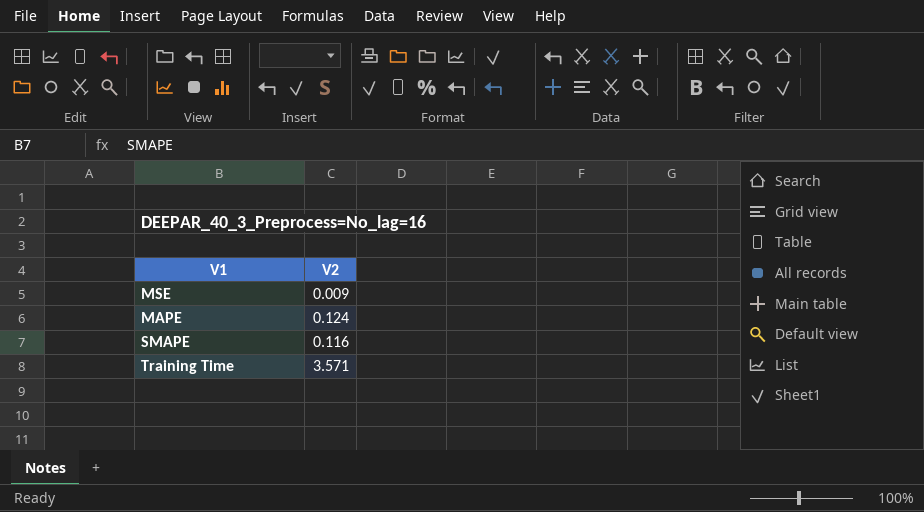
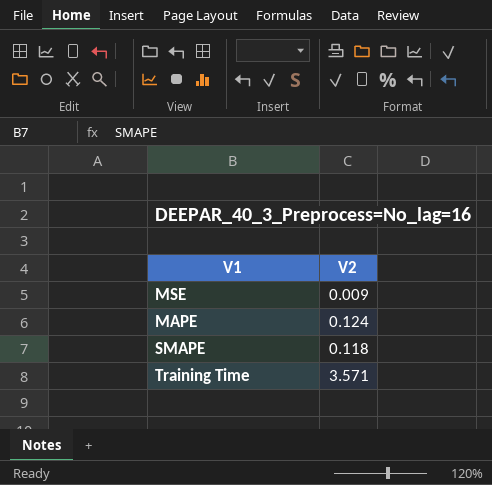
SMAPE | V2: 0.116 -> 0.118

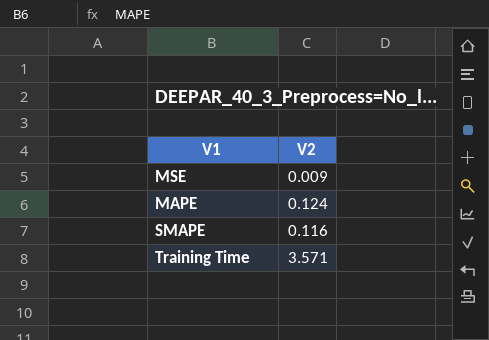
SMAPE | V2: 0.118 -> 0.116

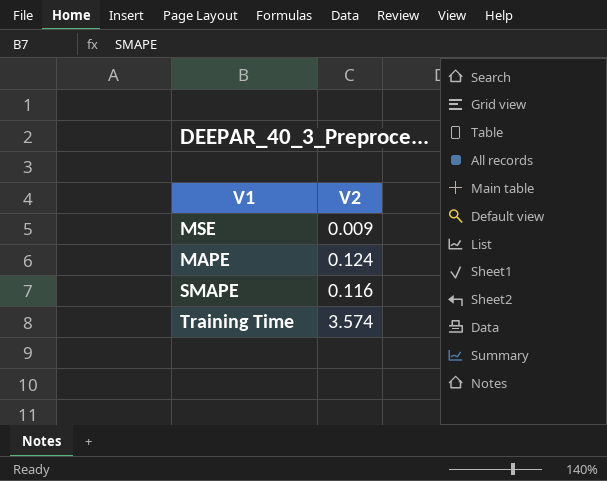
Training Time | V2: 3.571 -> 3.574

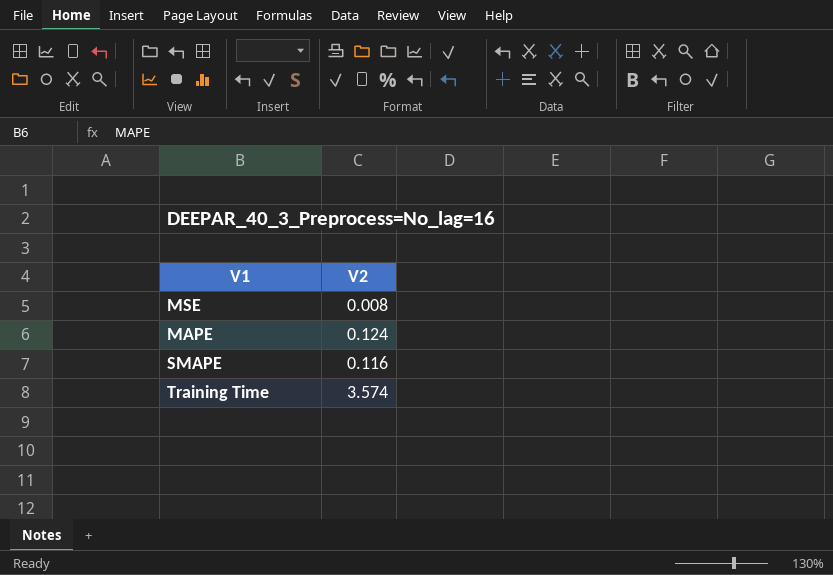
MSE | V2: 0.009 -> 0.008

